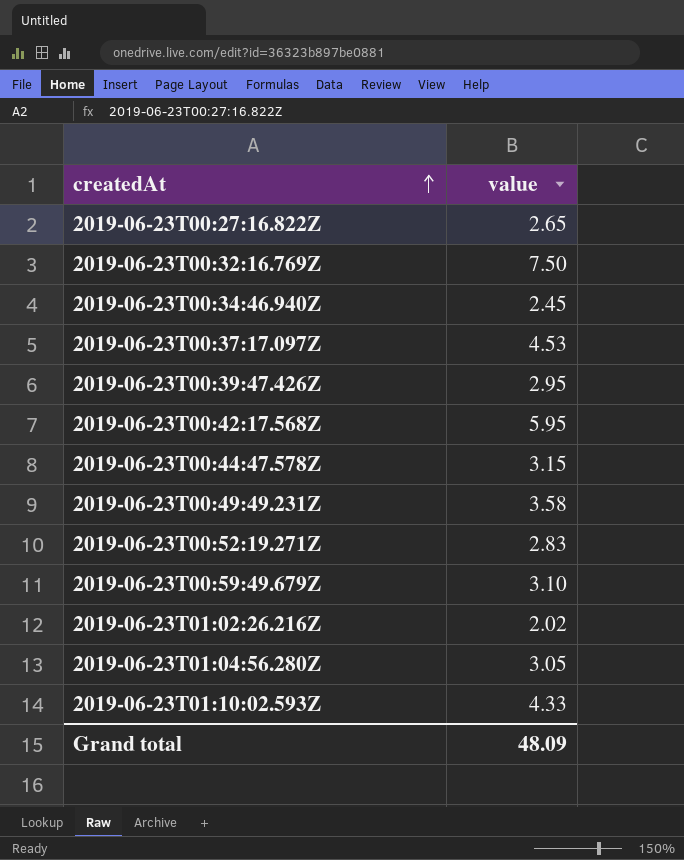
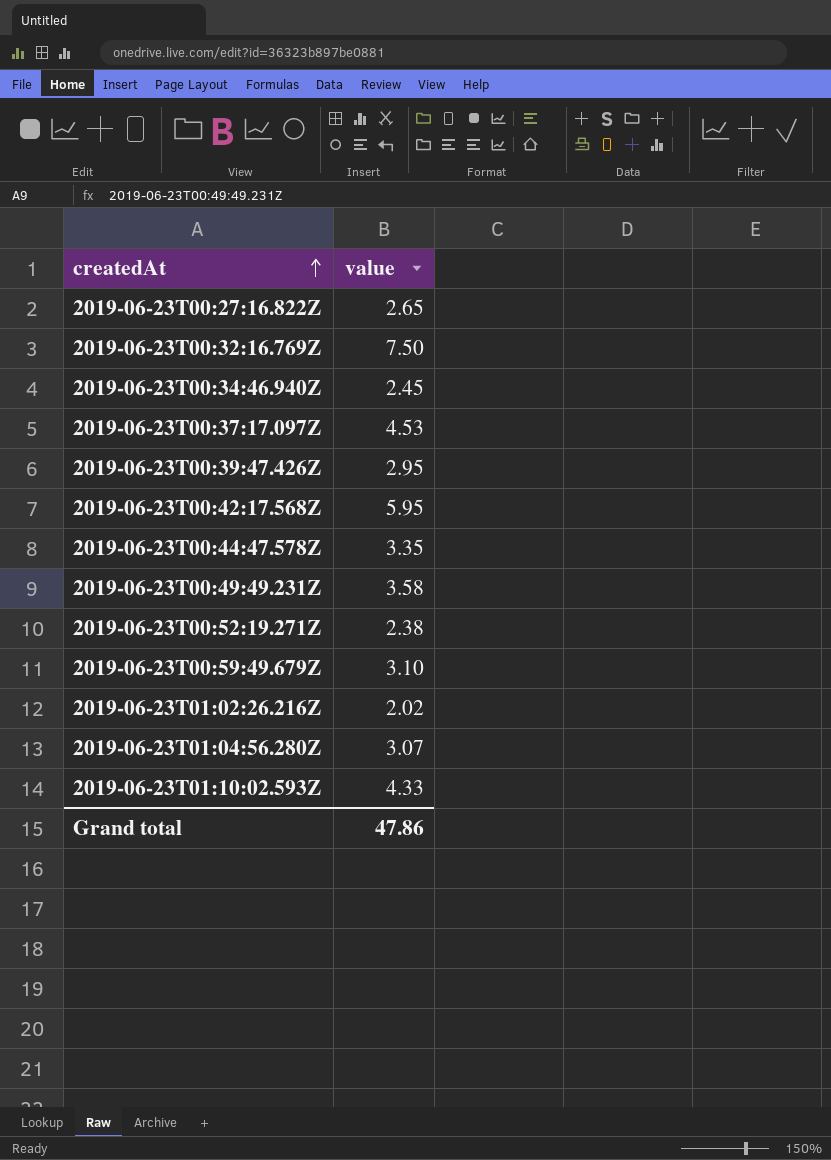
2019-06-23T00:44:47.578Z | value: 3.15 -> 3.35
2019-06-23T00:52:19.271Z | value: 2.83 -> 2.38
2019-06-23T01:04:56.280Z | value: 3.05 -> 3.07
Grand total | value: 48.09 -> 47.86

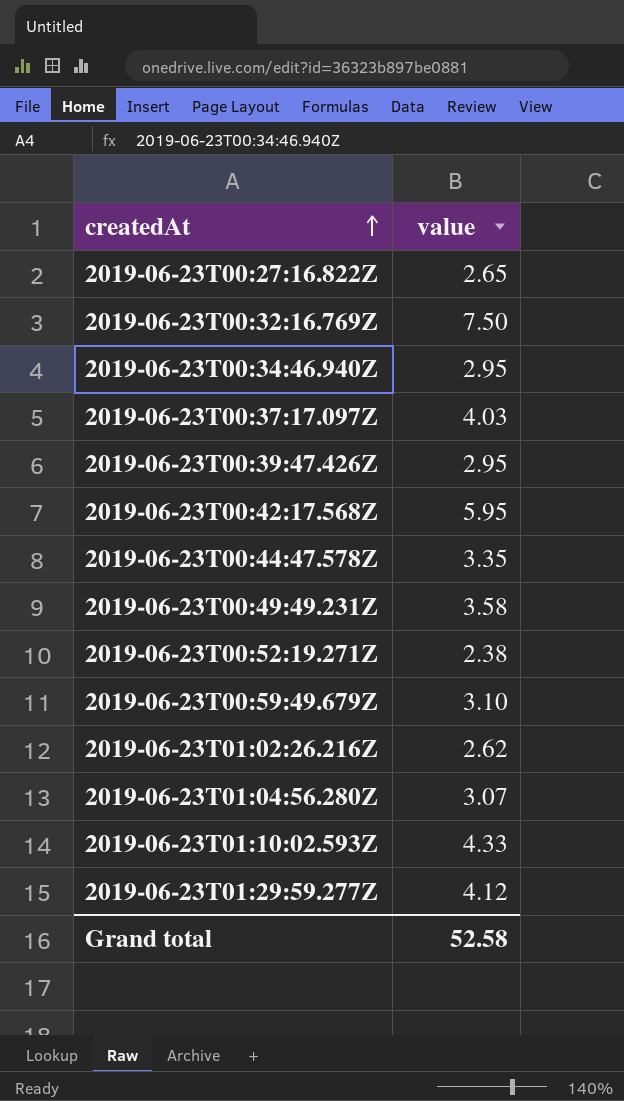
2019-06-23T00:34:46.940Z | value: 2.45 -> 2.95
2019-06-23T00:37:17.097Z | value: 4.53 -> 4.03
2019-06-23T01:02:26.216Z | value: 2.02 -> 2.62
row 2019-06-23T01:29:59.277Z: none -> 4.12
Grand total | value: 47.86 -> 52.58

